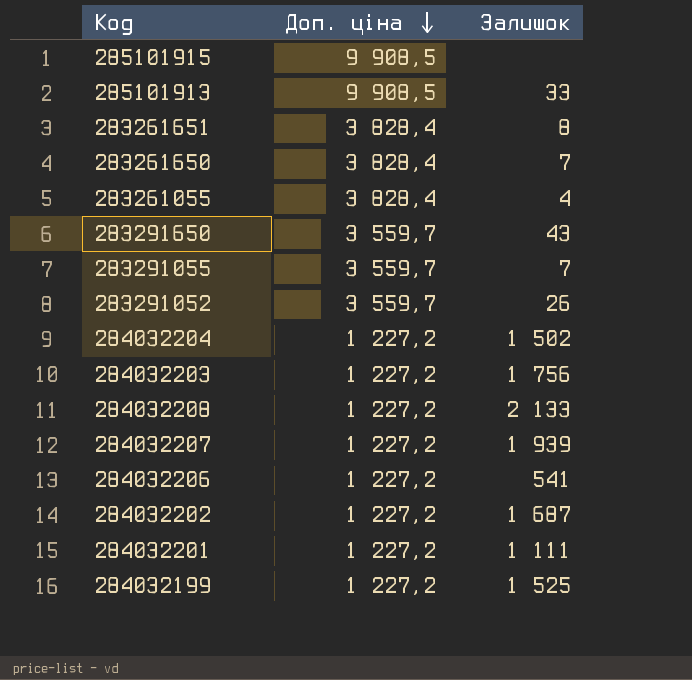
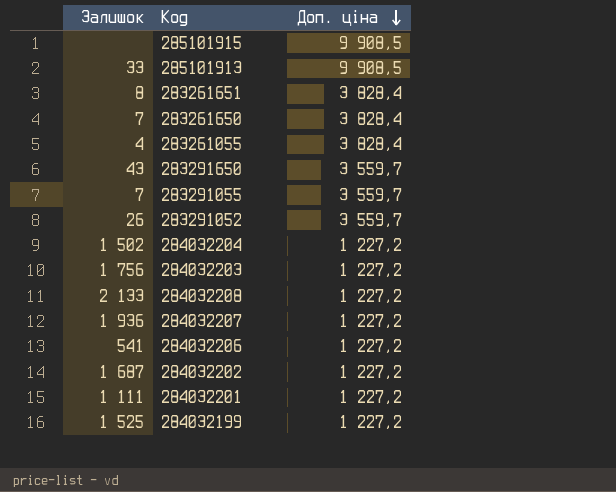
column Залишок | position: 3 -> 1
284032207 | Залишок: 1 939 -> 1 936

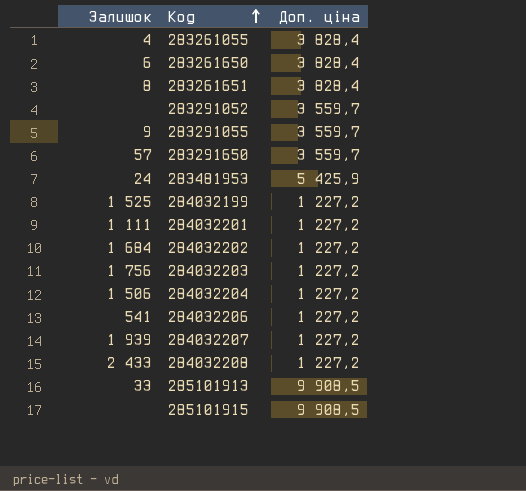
row order: Доп. ціна descending -> Код ascending
283261650 | Залишок: 7 -> 6
283291052 | Залишок: 26 -> none
283291055 | Залишок: 7 -> 9
283291650 | Залишок: 43 -> 57
row 283481953: none -> 24 | 5 425,9
284032202 | Залишок: 1 687 -> 1 684
284032204 | Залишок: 1 502 -> 1 506
284032207 | Залишок: 1 936 -> 1 939
284032208 | Залишок: 2 133 -> 2 433

